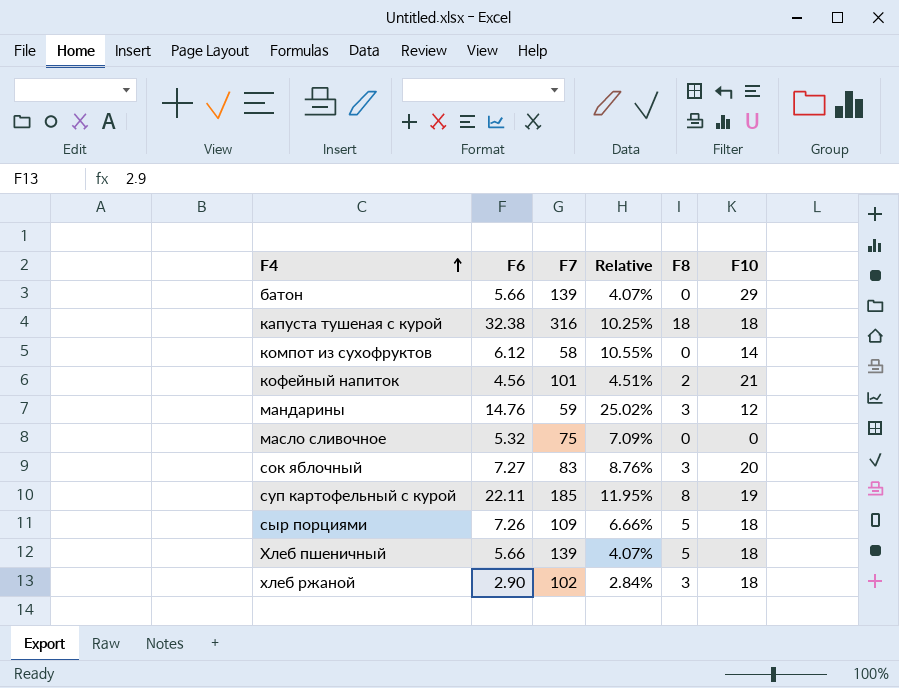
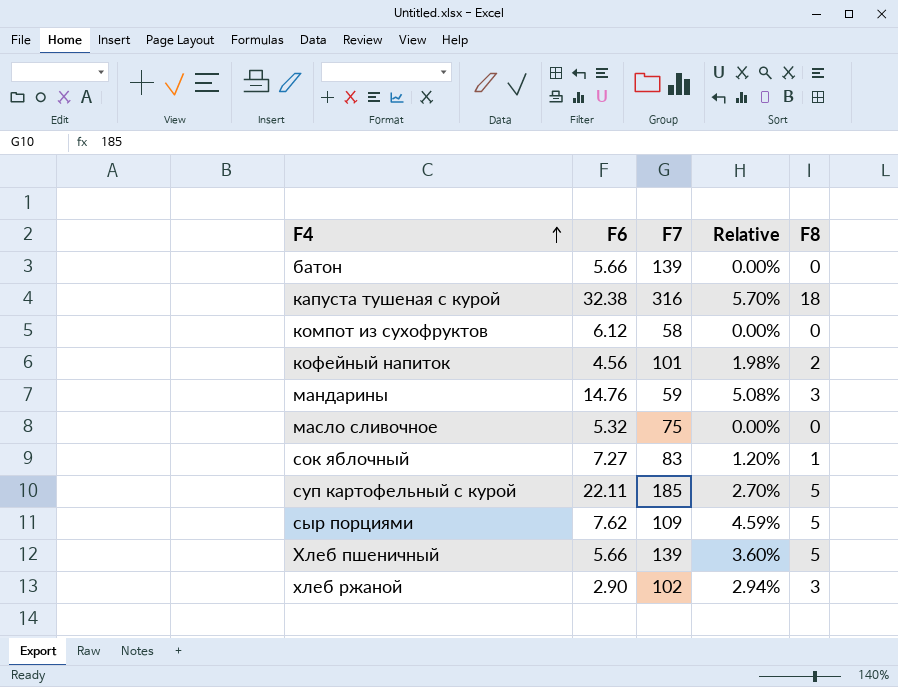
column F10 | position: 6 -> none
column Relative | formula: [F6] / [F7] -> [F8] / [F7]
сок яблочный | F8: 3 -> 1
суп картофельный с курой | F8: 8 -> 5
сыр порциями | F6: 7.26 -> 7.62

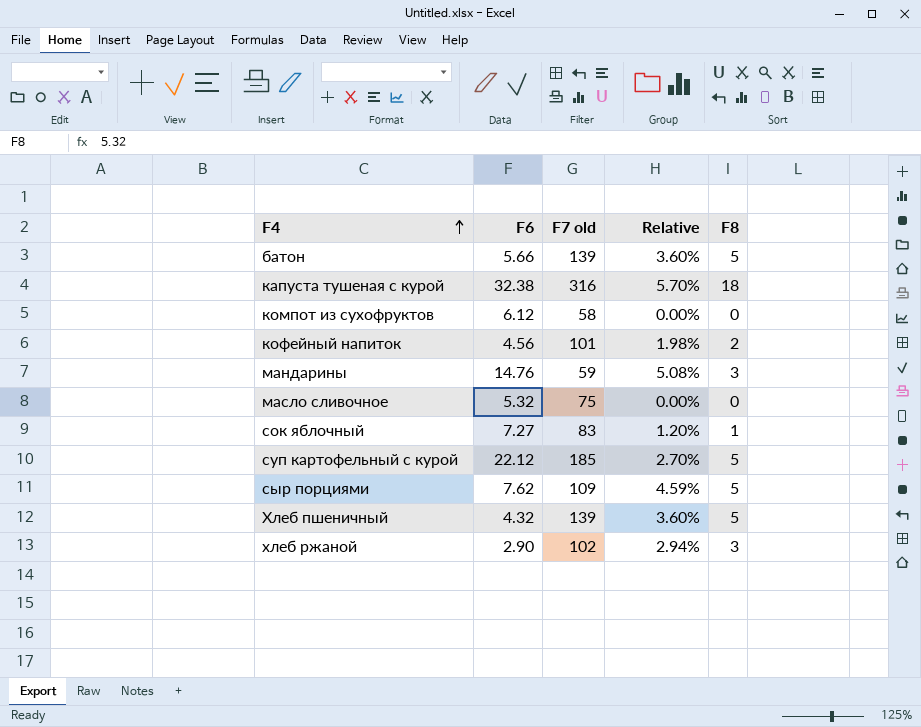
column name: F7 -> F7 old
батон | Relative: 0.00% -> 3.60%
батон | F8: 0 -> 5
суп картофельный с курой | F6: 22.11 -> 22.12
Хлеб пшеничный | F6: 5.66 -> 4.32

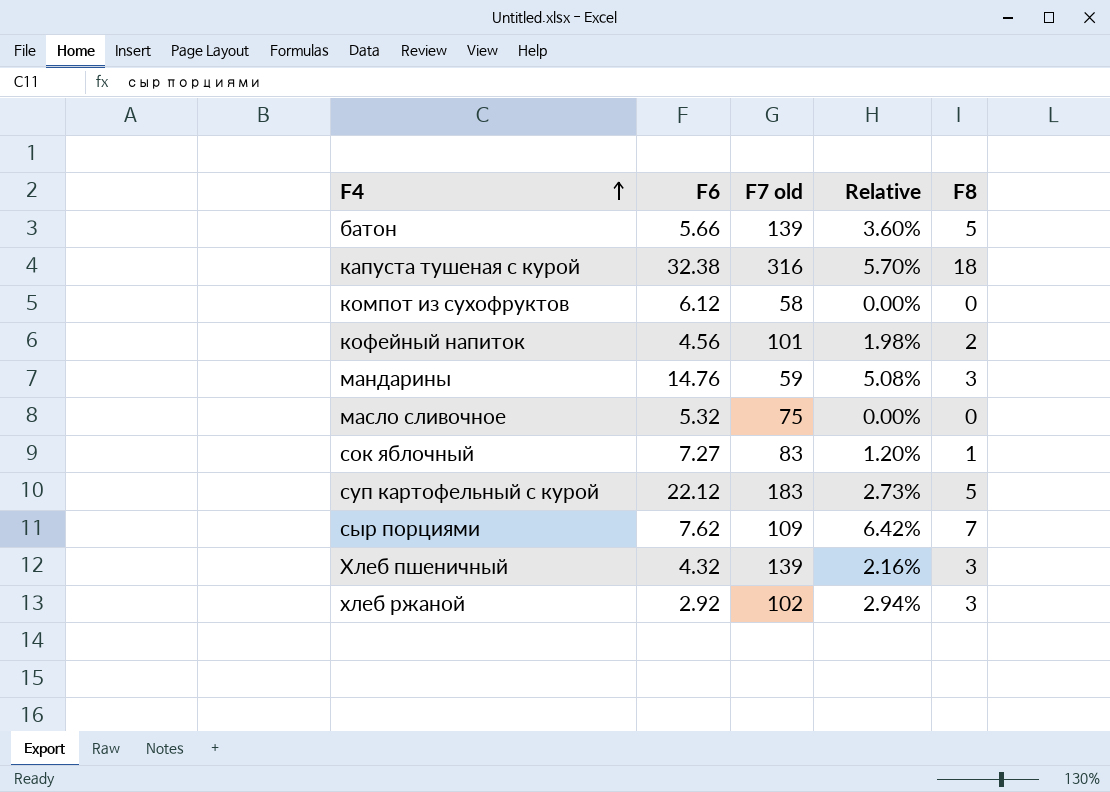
суп картофельный с курой | F7 old: 185 -> 183
суп картофельный с курой | Relative: 2.70% -> 2.73%
сыр порциями | Relative: 4.59% -> 6.42%
сыр порциями | F8: 5 -> 7
Хлеб пшеничный | Relative: 3.60% -> 2.16%
Хлеб пшеничный | F8: 5 -> 3
хлеб ржаной | F6: 2.90 -> 2.92

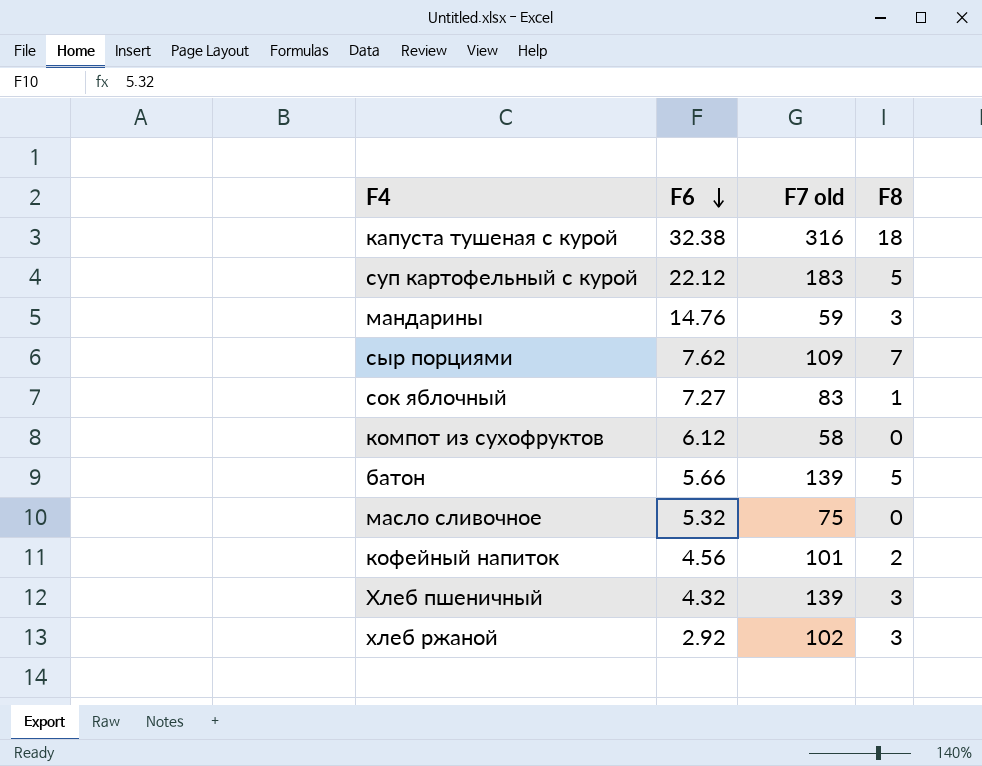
row order: F4 ascending -> F6 descending
column Relative | formula: [F8] / [F7 old] -> none

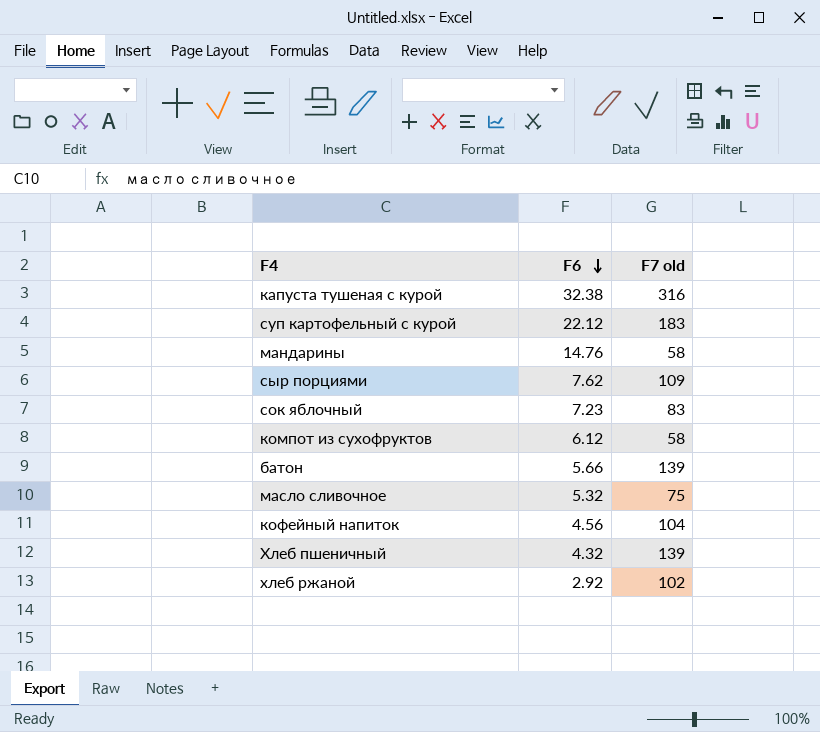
column F8 | position: 4 -> none
мандарины | F7 old: 59 -> 58
сок яблочный | F6: 7.27 -> 7.23
кофейный напиток | F7 old: 101 -> 104

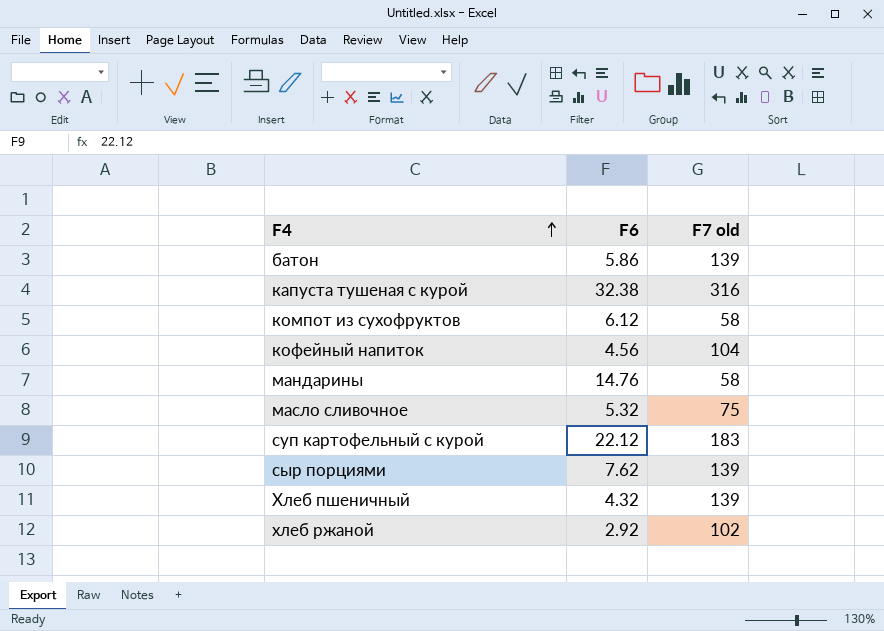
row order: F6 descending -> F4 ascending
row сок яблочный: 7.23 | 83 -> none
батон | F6: 5.66 -> 5.86
сыр порциями | F7 old: 109 -> 139

